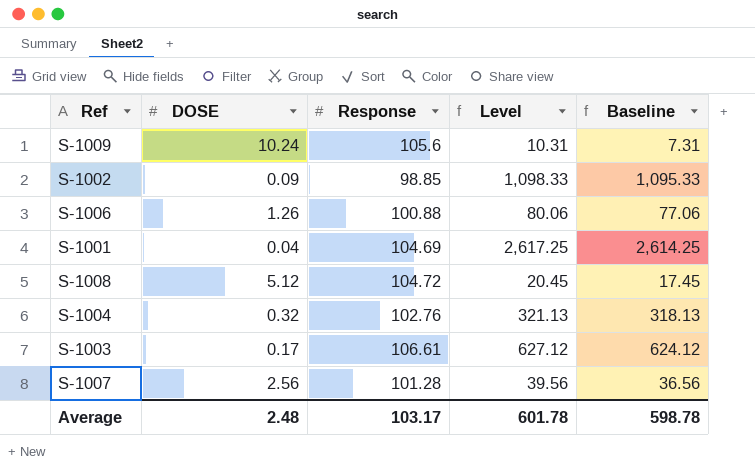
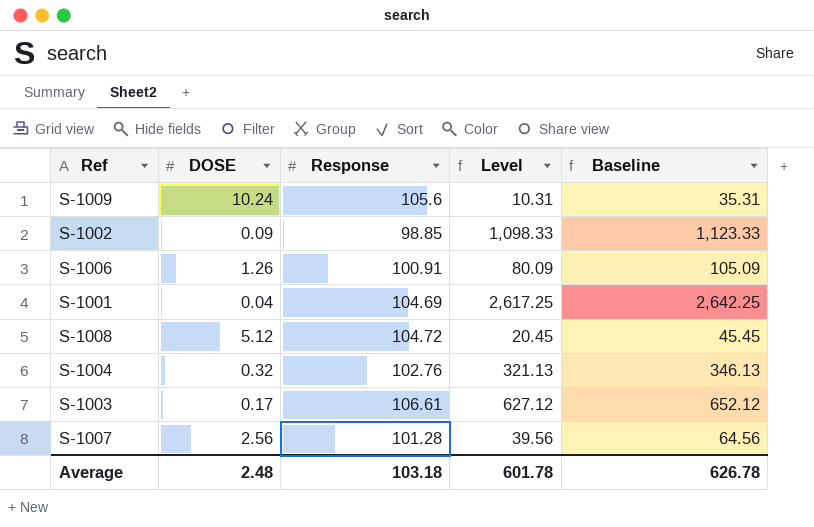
column Baseline | formula: [Level] - 3 -> [Level] + 25
S-1006 | Response: 100.88 -> 100.91
S-1006 | Level: 80.06 -> 80.09
Average | Response: 103.17 -> 103.18
Average | Baseline: 598.78 -> 626.78

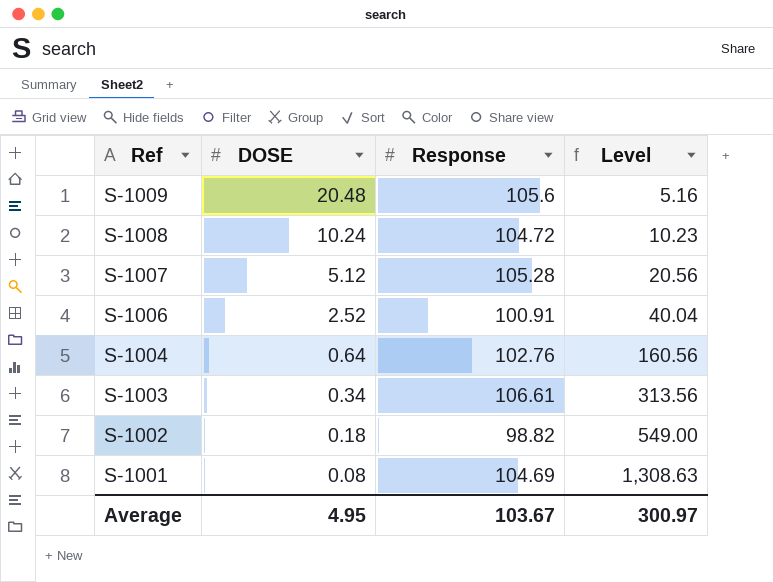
row order: none -> Ref descending
column Baseline | formula: [Level] + 25 -> none
S-1009 | DOSE: 10.24 -> 20.48
S-1009 | Level: 10.31 -> 5.16
S-1008 | DOSE: 5.12 -> 10.24
S-1008 | Level: 20.45 -> 10.23
S-1007 | DOSE: 2.56 -> 5.12
S-1007 | Response: 101.28 -> 105.28
S-1007 | Level: 39.56 -> 20.56
S-1006 | DOSE: 1.26 -> 2.52
S-1006 | Level: 80.09 -> 40.04
S-1004 | DOSE: 0.32 -> 0.64
S-1004 | Level: 321.13 -> 160.56
S-1003 | DOSE: 0.17 -> 0.34
S-1003 | Level: 627.12 -> 313.56
S-1002 | DOSE: 0.09 -> 0.18
S-1002 | Response: 98.85 -> 98.82
S-1002 | Level: 1,098.33 -> 549.00
S-1001 | DOSE: 0.04 -> 0.08
S-1001 | Level: 2,617.25 -> 1,308.63
Average | DOSE: 2.48 -> 4.95
Average | Response: 103.18 -> 103.67
Average | Level: 601.78 -> 300.97

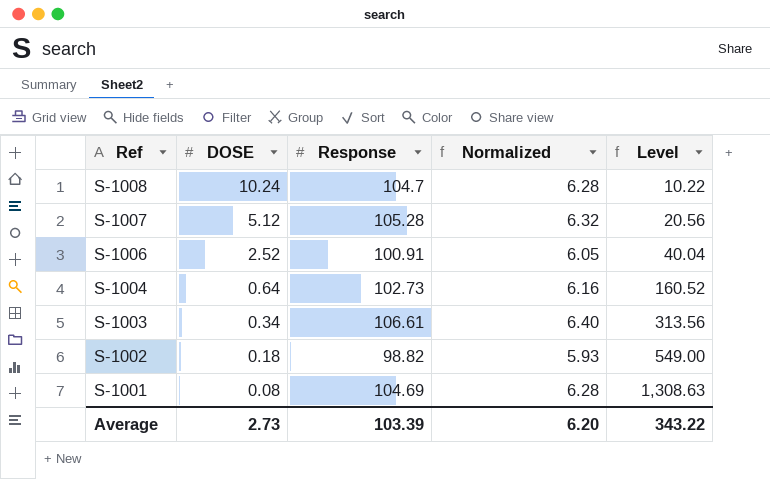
column Normalized | formula: none -> [Response] * 0.06
row S-1009: 20.48 | 105.6 | 5.16 -> none
S-1008 | Response: 104.72 -> 104.7
S-1008 | Level: 10.23 -> 10.22
S-1004 | Response: 102.76 -> 102.73
S-1004 | Level: 160.56 -> 160.52
Average | DOSE: 4.95 -> 2.73
Average | Response: 103.67 -> 103.39
Average | Level: 300.97 -> 343.22

